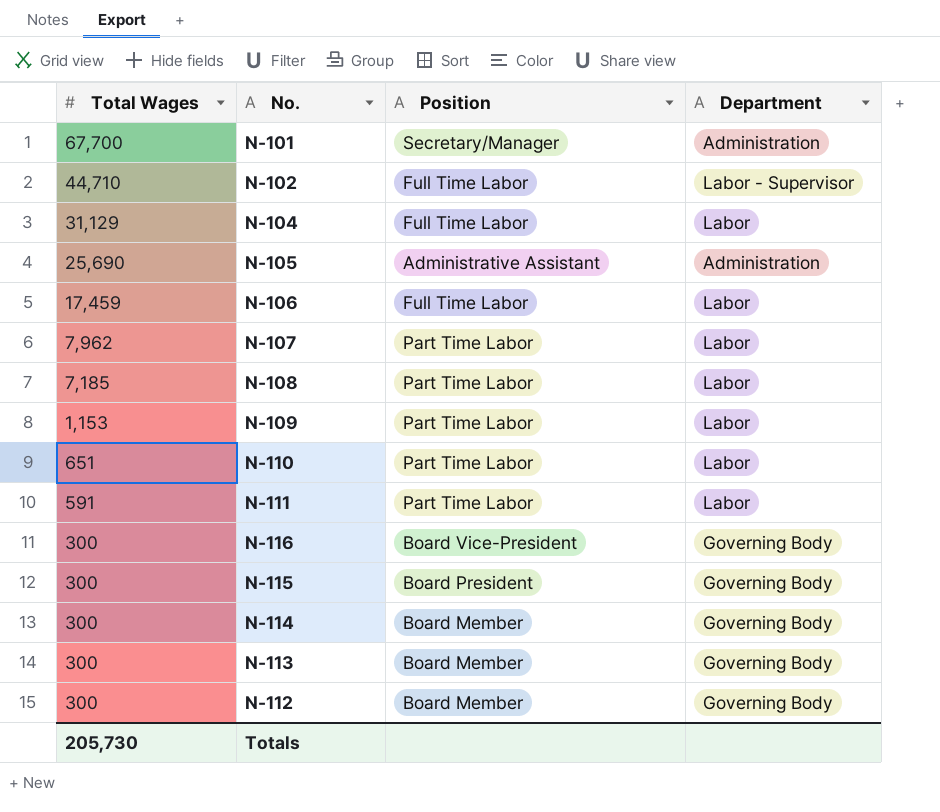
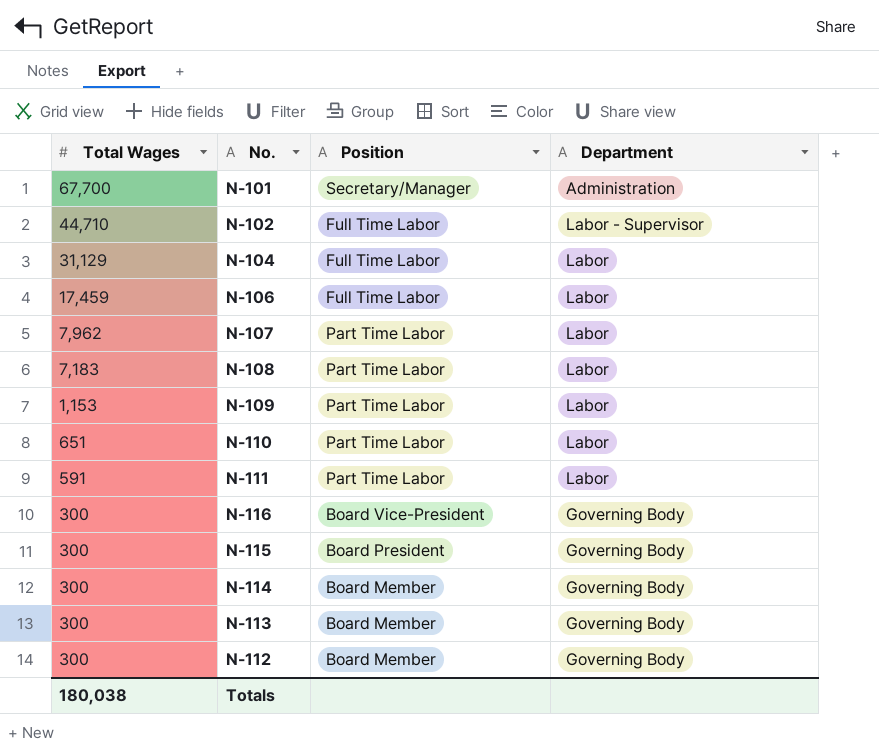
row N-105: 25,690 | Administrative Assistant | Administration -> none
N-108 | Total Wages: 7,185 -> 7,183
Totals | Total Wages: 205,730 -> 180,038

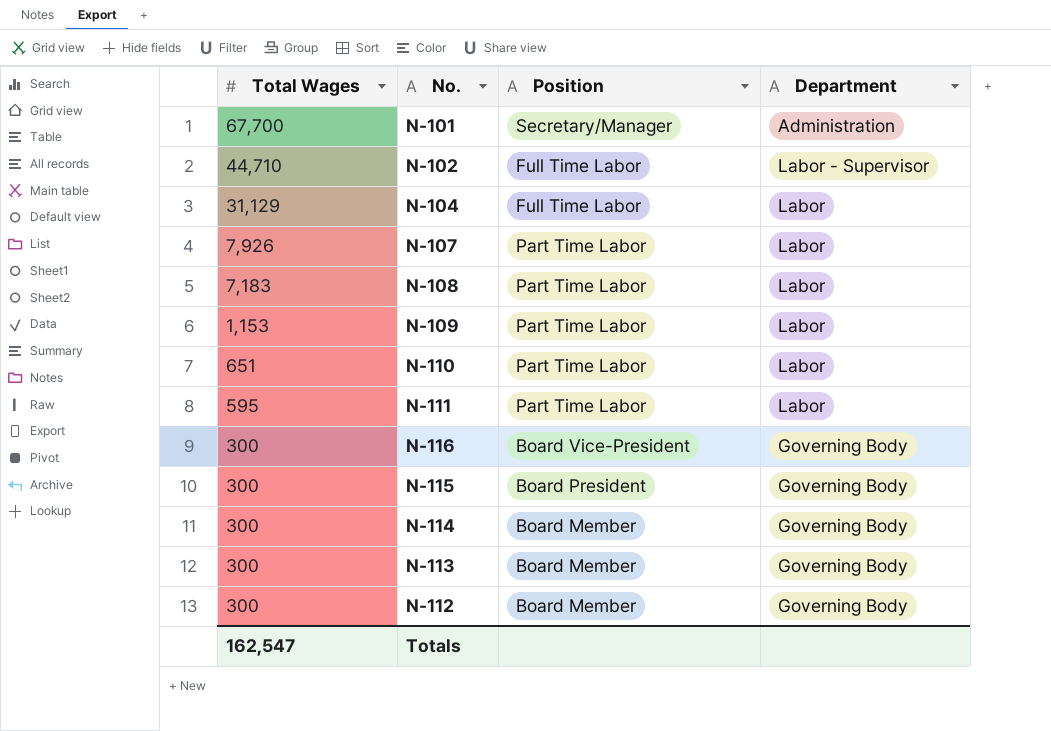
row N-106: 17,459 | Full Time Labor | Labor -> none
N-107 | Total Wages: 7,962 -> 7,926
N-111 | Total Wages: 591 -> 595
Totals | Total Wages: 180,038 -> 162,547

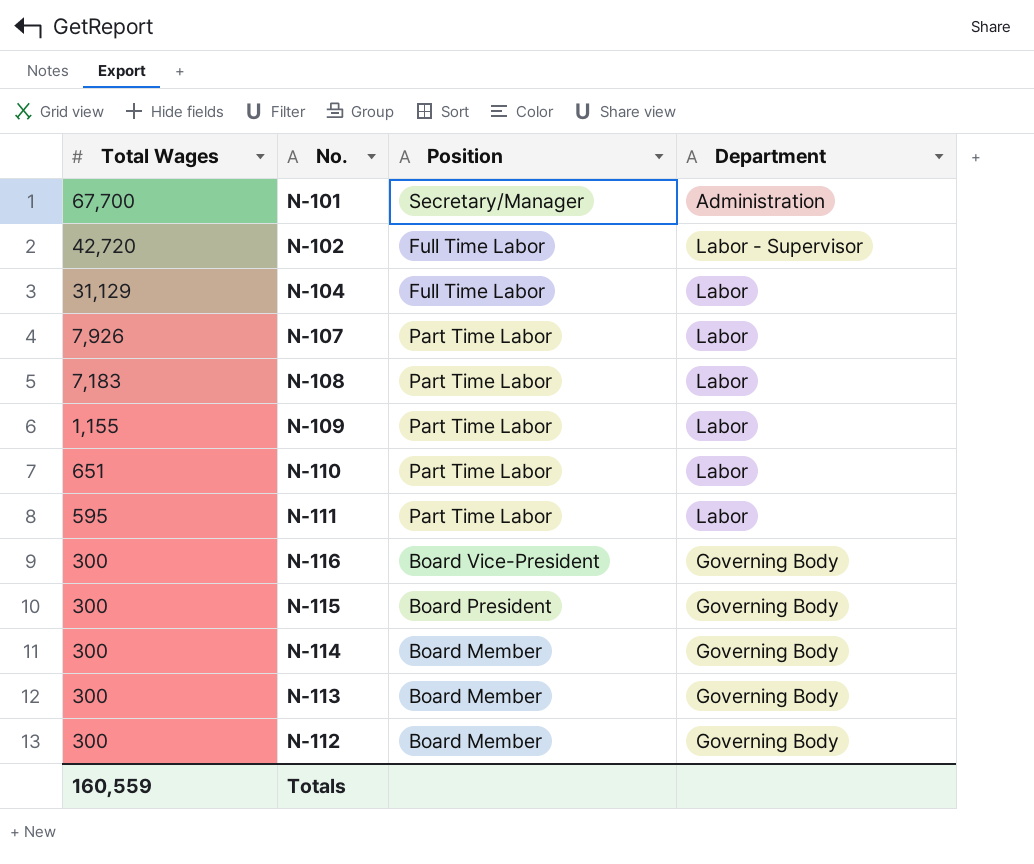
N-102 | Total Wages: 44,710 -> 42,720
N-109 | Total Wages: 1,153 -> 1,155
Totals | Total Wages: 162,547 -> 160,559

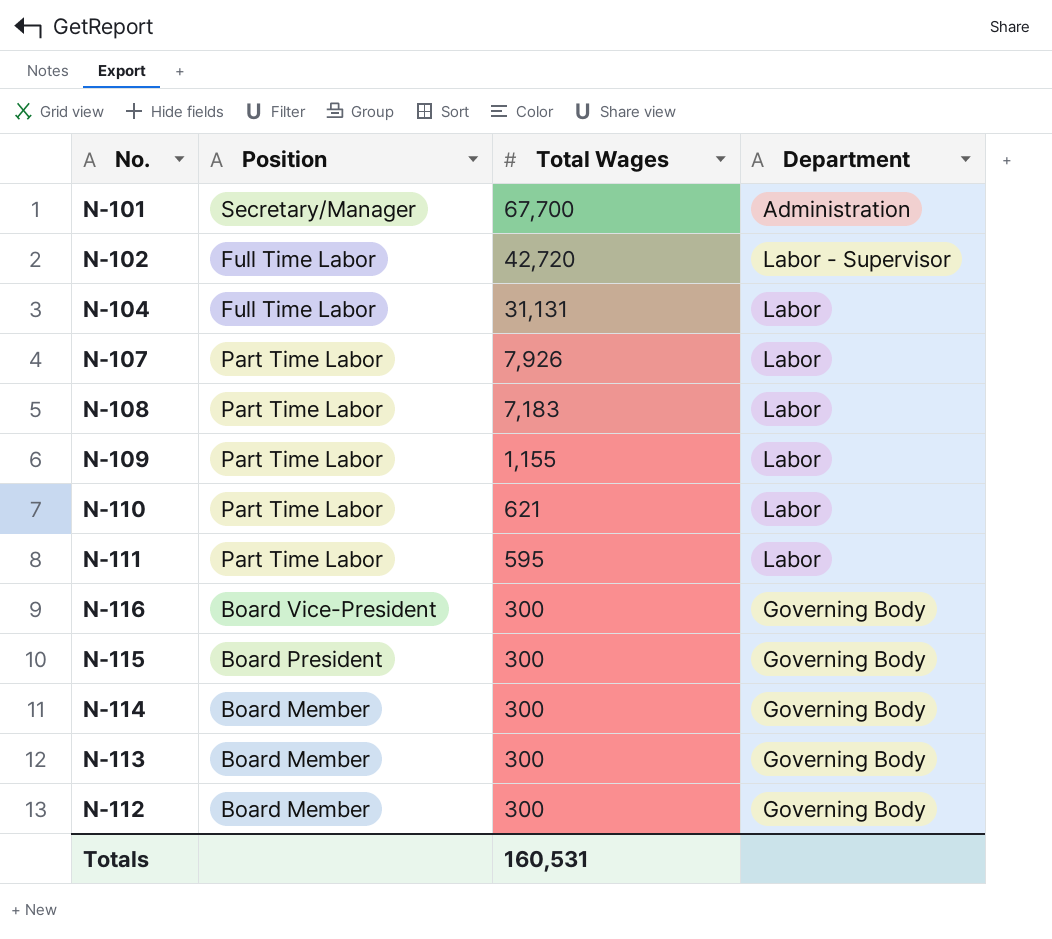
column Total Wages | position: 1 -> 3
N-104 | Total Wages: 31,129 -> 31,131
N-110 | Total Wages: 651 -> 621
Totals | Total Wages: 160,559 -> 160,531

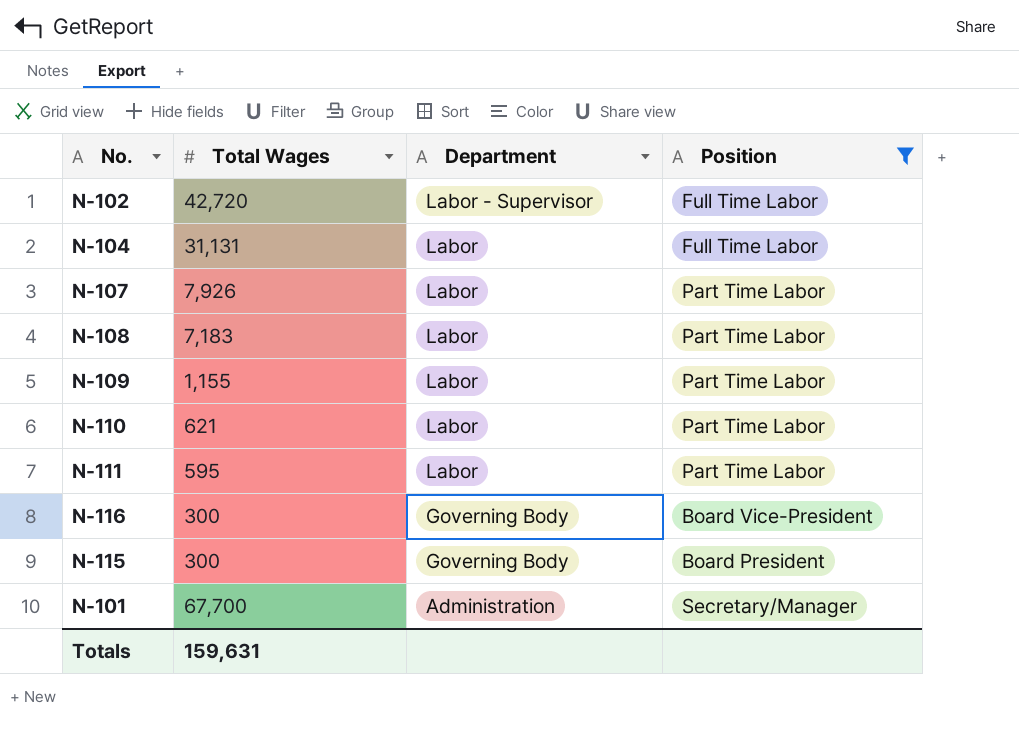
filter: none -> Position != Board Member
row order: Total Wages descending -> Department descending
column Position | position: 2 -> 4
Totals | Total Wages: 160,531 -> 159,631

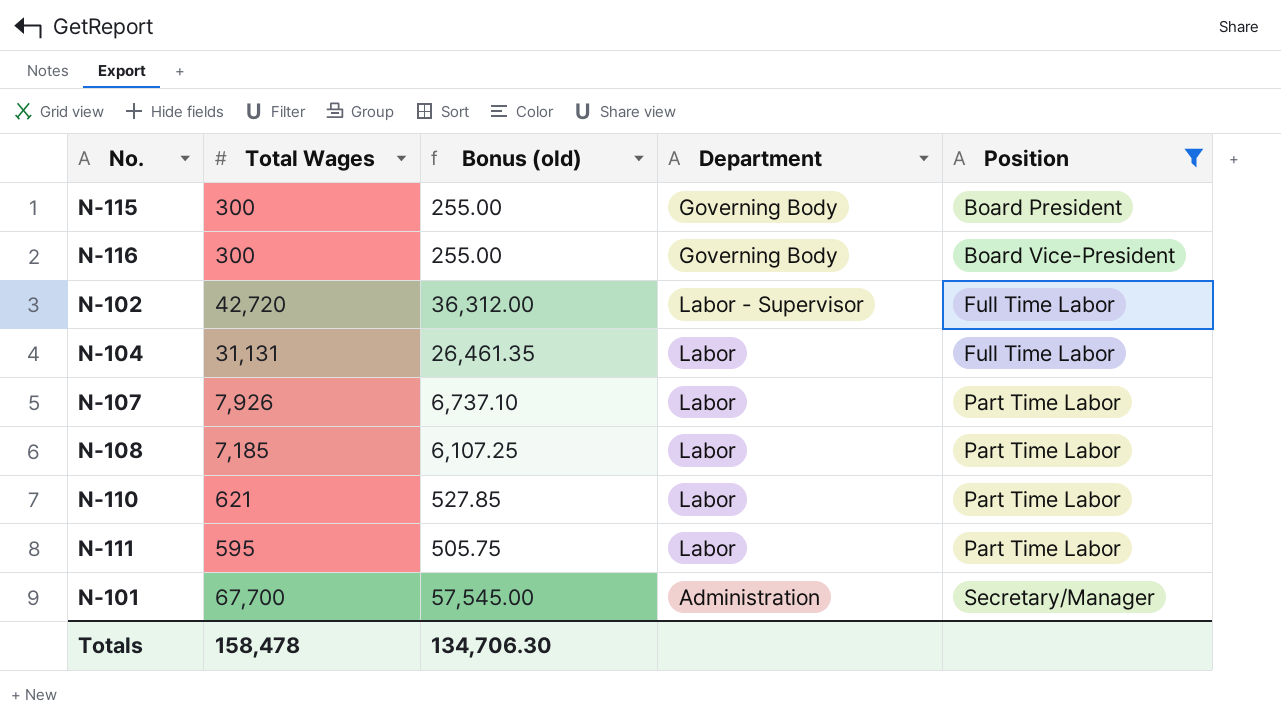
row order: Department descending -> Position ascending
column Bonus (old) | formula: none -> [Total Wages] * 0.85
row N-109: 1,155 | Labor | Part Time Labor -> none
N-108 | Total Wages: 7,183 -> 7,185
Totals | Total Wages: 159,631 -> 158,478

